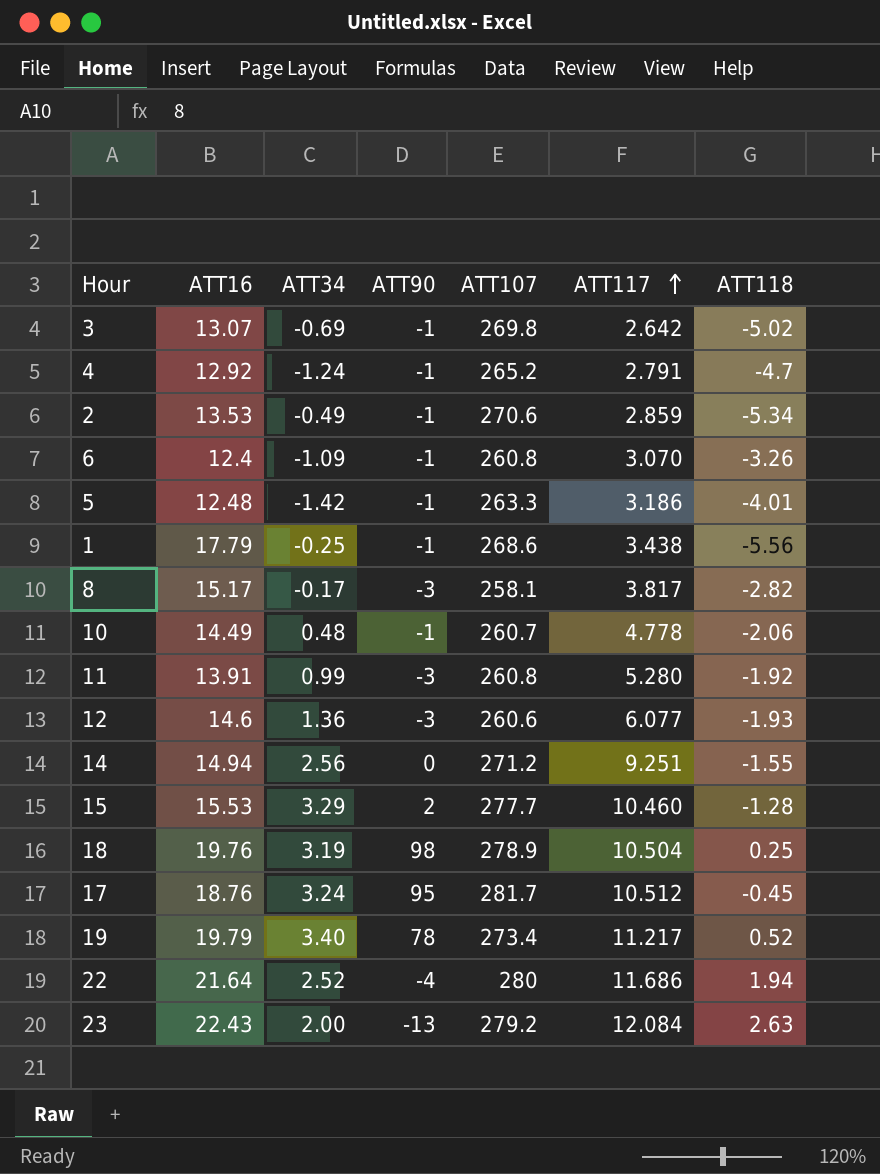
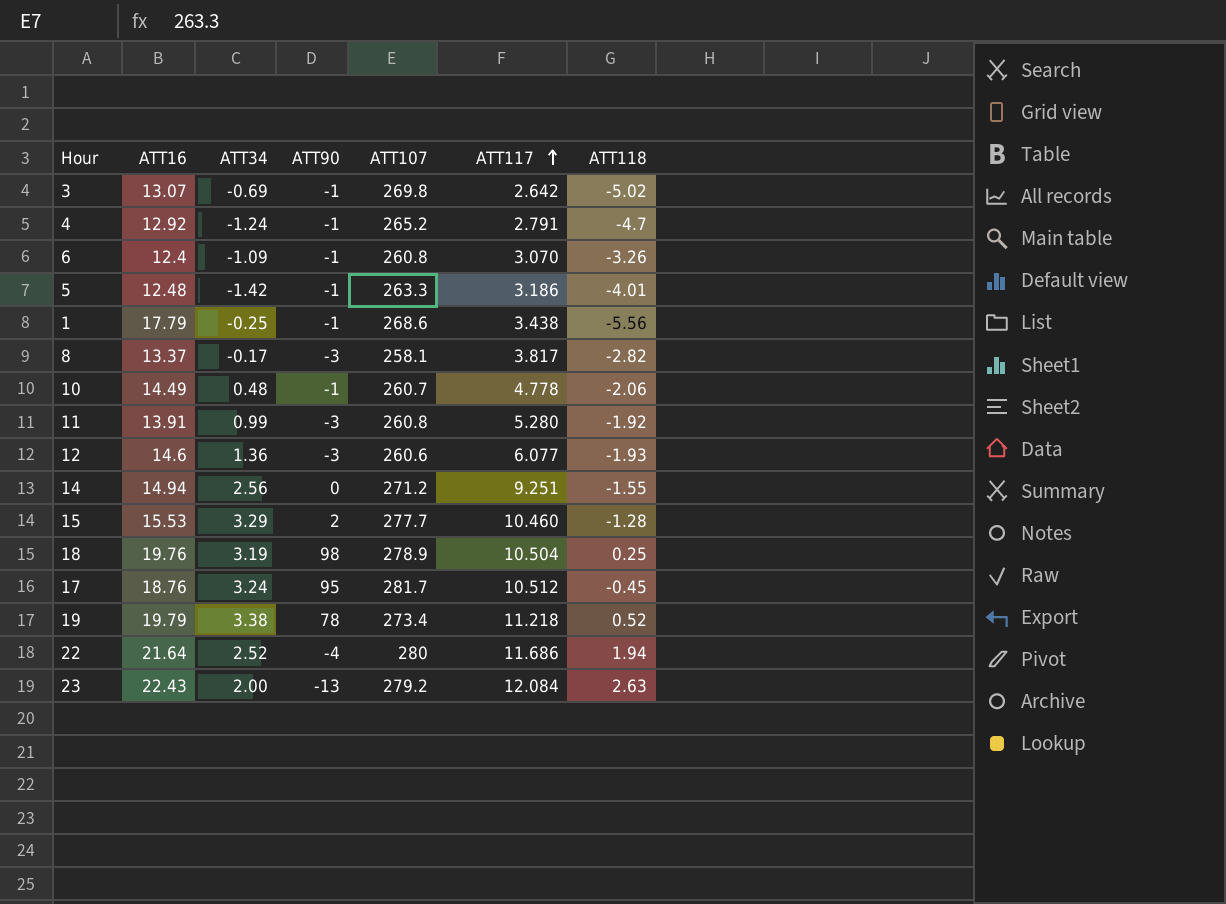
row 2: 13.53 | -0.49 | -1 | 270.6 | 2.859 | -5.34 -> none
8 | ATT16: 15.17 -> 13.37
19 | ATT34: 3.40 -> 3.38
19 | ATT117: 11.217 -> 11.218

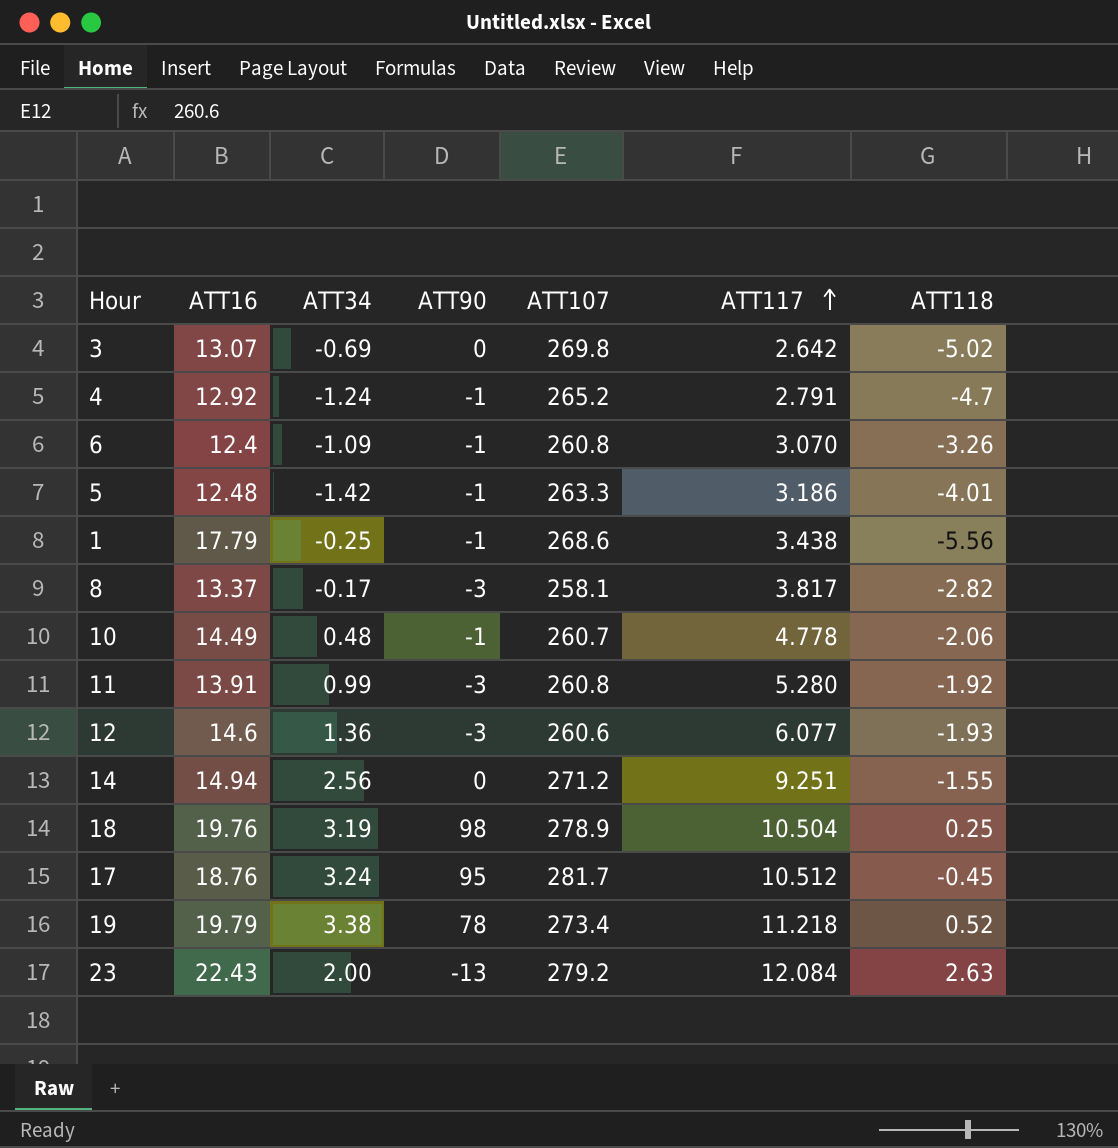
row 15: 15.53 | 3.29 | 2 | 277.7 | 10.460 | -1.28 -> none
row 22: 21.64 | 2.52 | -4 | 280 | 11.686 | 1.94 -> none
3 | ATT90: -1 -> 0

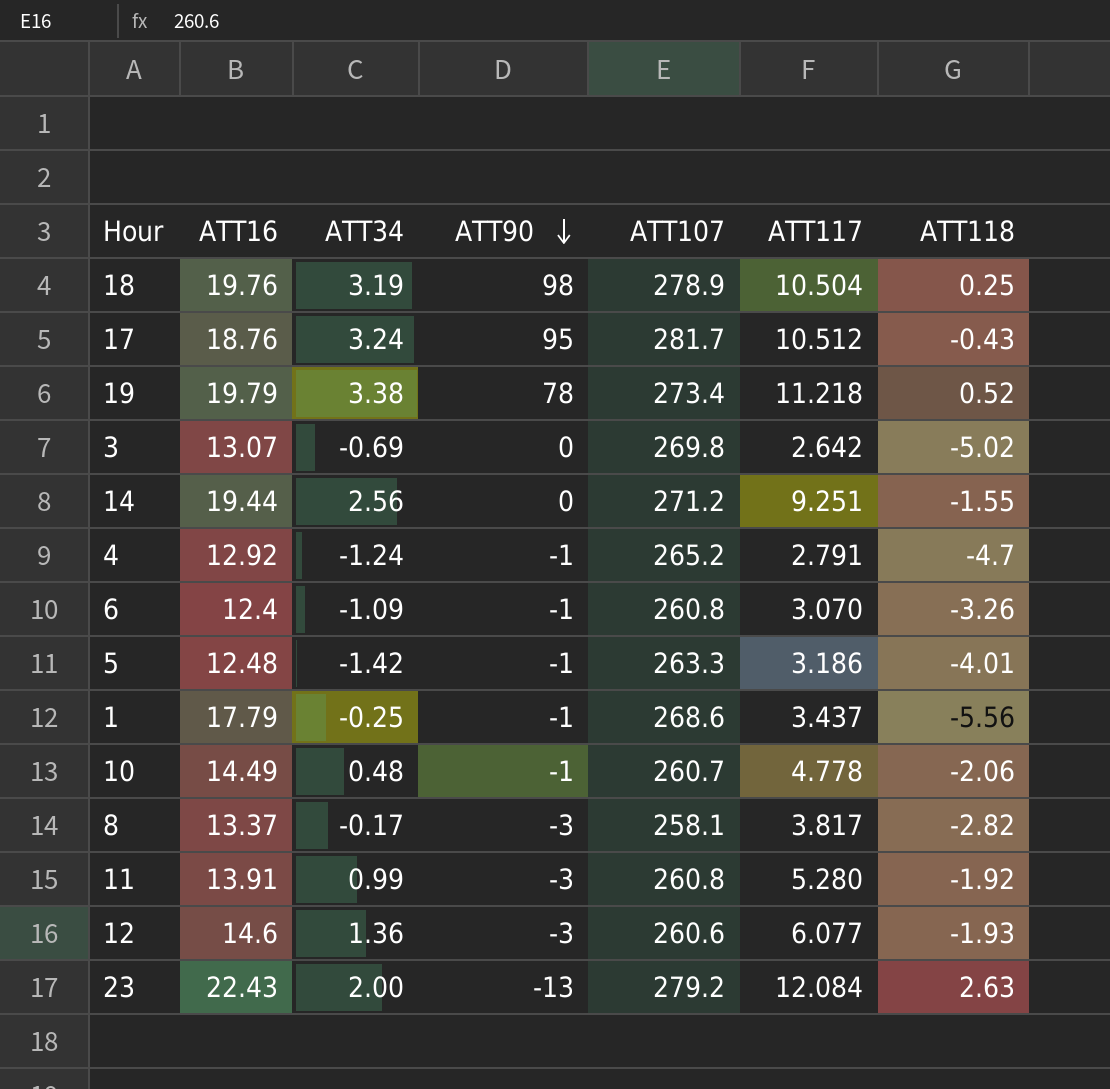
row order: ATT117 ascending -> ATT90 descending
17 | ATT118: -0.45 -> -0.43
14 | ATT16: 14.94 -> 19.44
1 | ATT117: 3.438 -> 3.437

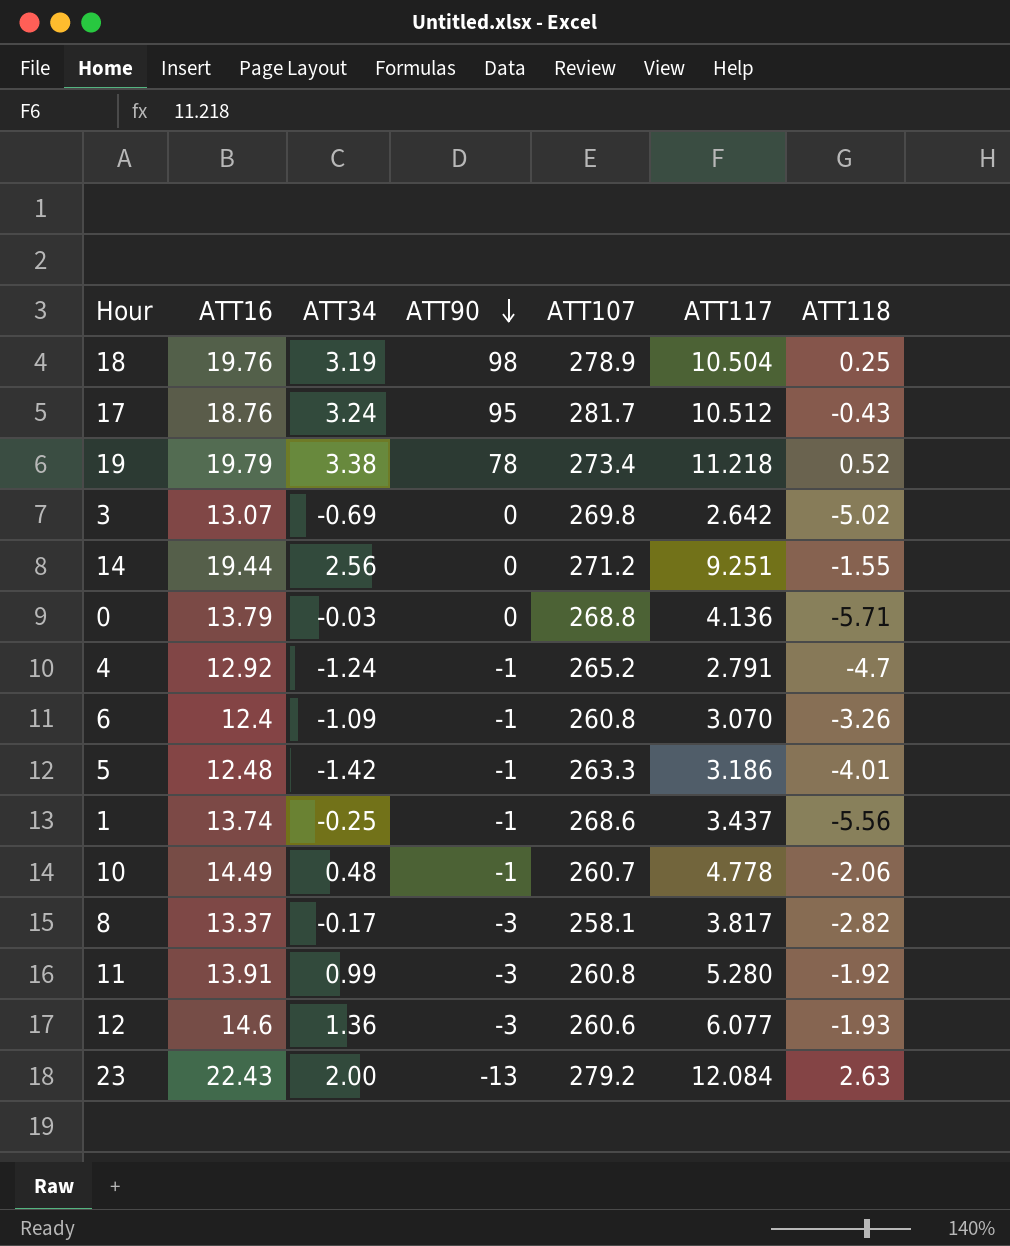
row 0: none -> 13.79 | -0.03 | 0 | 268.8 | 4.136 | -5.71
1 | ATT16: 17.79 -> 13.74

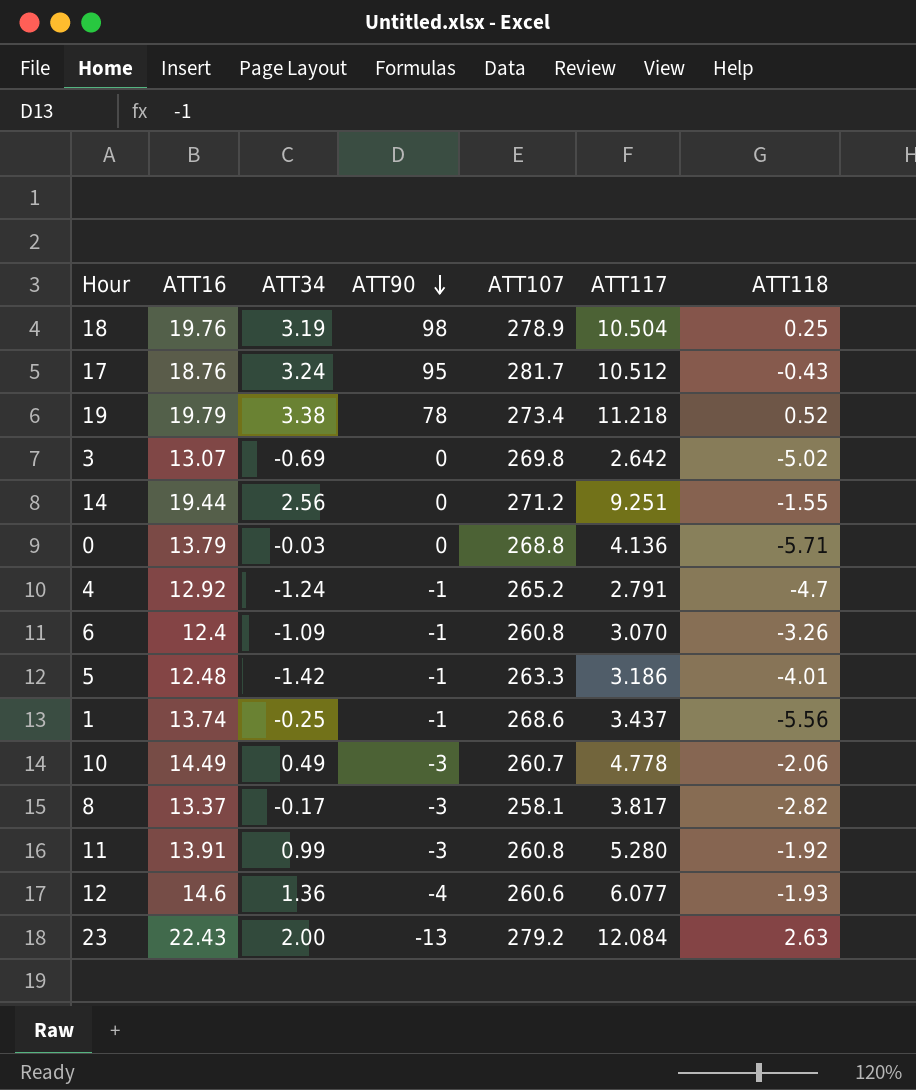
10 | ATT34: 0.48 -> 0.49
10 | ATT90: -1 -> -3
12 | ATT90: -3 -> -4

